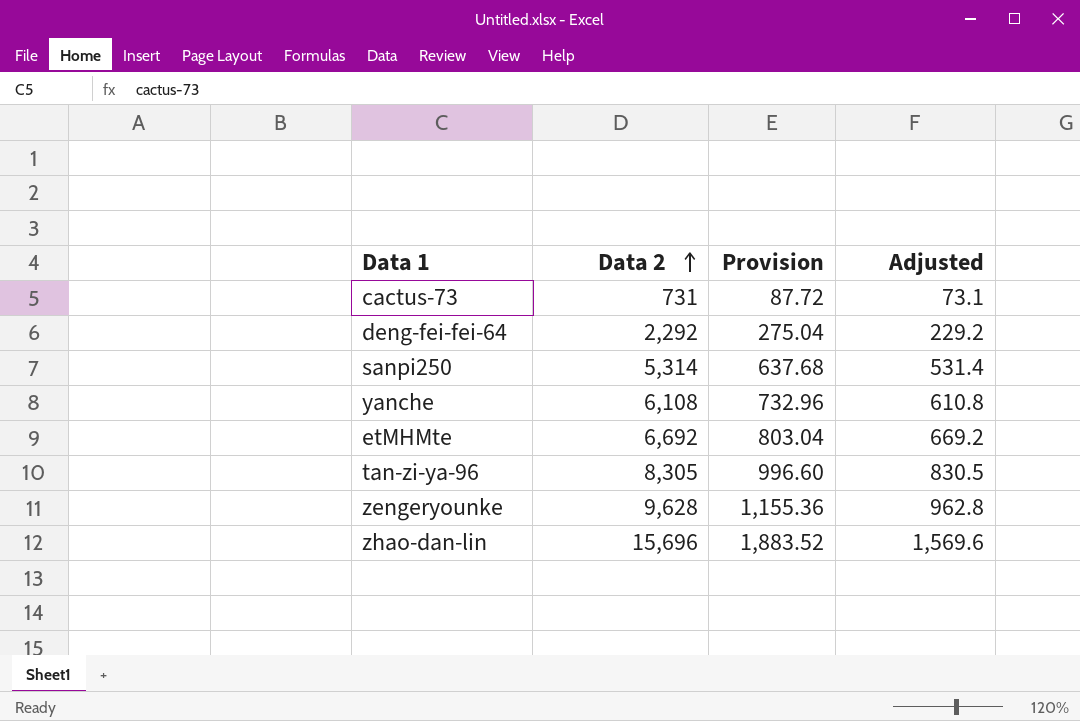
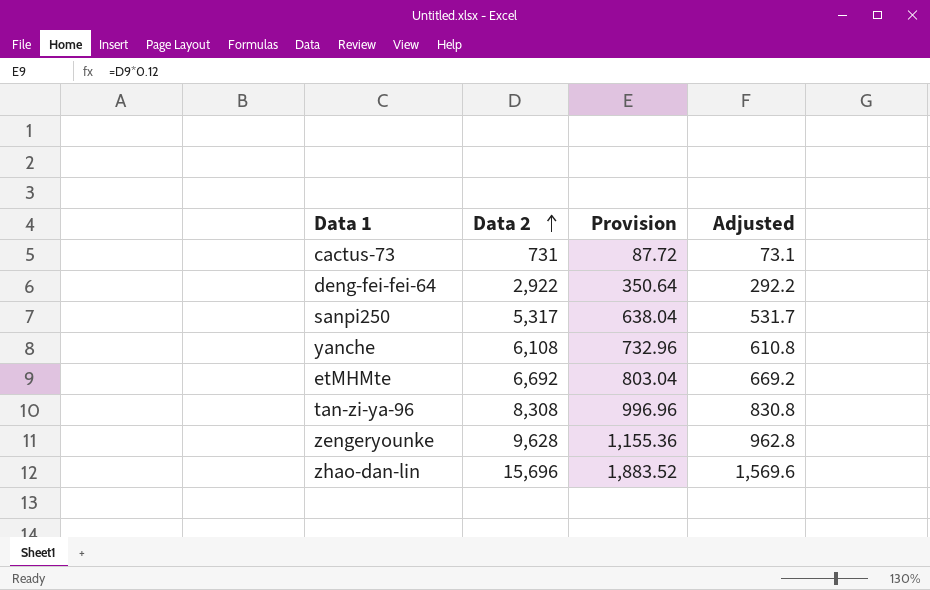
deng-fei-fei-64 | Data 2: 2,292 -> 2,922
deng-fei-fei-64 | Provision: 275.04 -> 350.64
deng-fei-fei-64 | Adjusted: 229.2 -> 292.2
sanpi250 | Data 2: 5,314 -> 5,317
sanpi250 | Provision: 637.68 -> 638.04
sanpi250 | Adjusted: 531.4 -> 531.7
tan-zi-ya-96 | Data 2: 8,305 -> 8,308
tan-zi-ya-96 | Provision: 996.60 -> 996.96
tan-zi-ya-96 | Adjusted: 830.5 -> 830.8

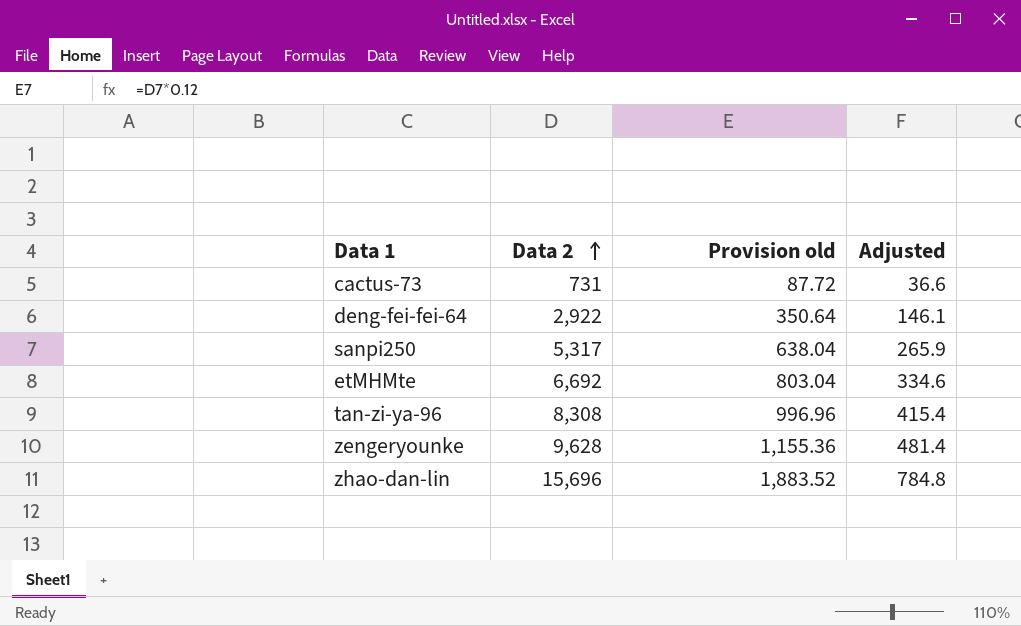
column name: Provision -> Provision old
column Adjusted | formula: [Data 2] * 0.1 -> [Data 2] * 0.05
row yanche: 6,108 | 732.96 | 610.8 -> none

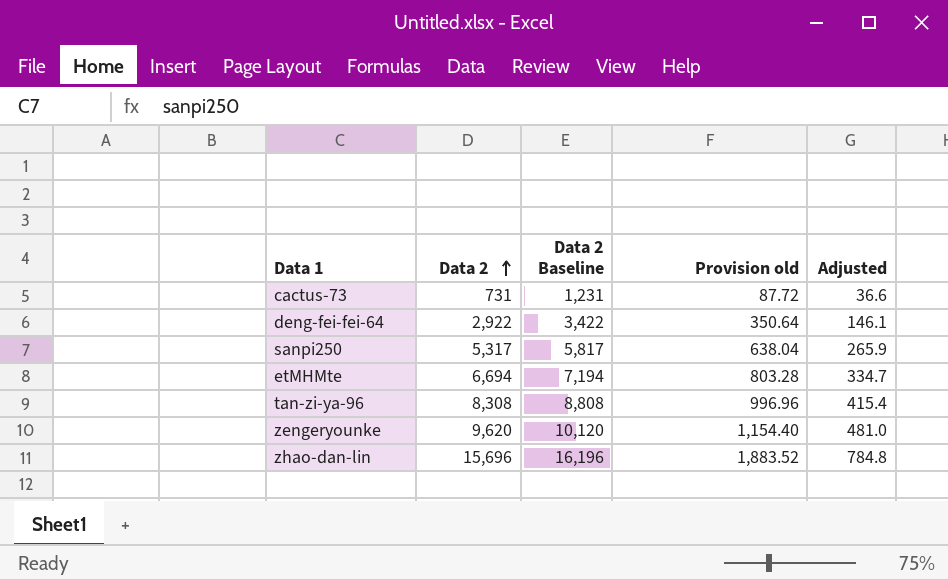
column Data 2 Baseline | formula: none -> [Data 2] + 500
etMHMte | Data 2: 6,692 -> 6,694
etMHMte | Provision old: 803.04 -> 803.28
etMHMte | Adjusted: 334.6 -> 334.7
zengeryounke | Data 2: 9,628 -> 9,620
zengeryounke | Provision old: 1,155.36 -> 1,154.40
zengeryounke | Adjusted: 481.4 -> 481.0

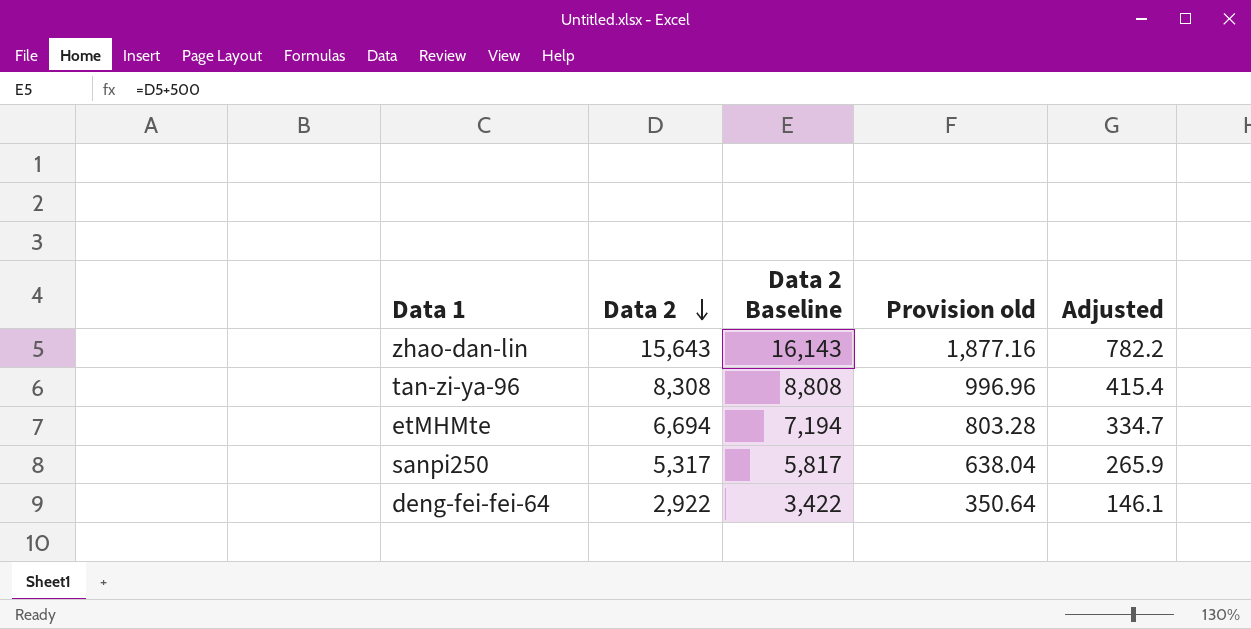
row order: Data 2 ascending -> Data 2 descending
row cactus-73: 731 | 1,231 | 87.72 | 36.6 -> none
row zengeryounke: 9,620 | 10,120 | 1,154.40 | 481.0 -> none
zhao-dan-lin | Data 2: 15,696 -> 15,643
zhao-dan-lin | Data 2 Baseline: 16,196 -> 16,143
zhao-dan-lin | Provision old: 1,883.52 -> 1,877.16
zhao-dan-lin | Adjusted: 784.8 -> 782.2

